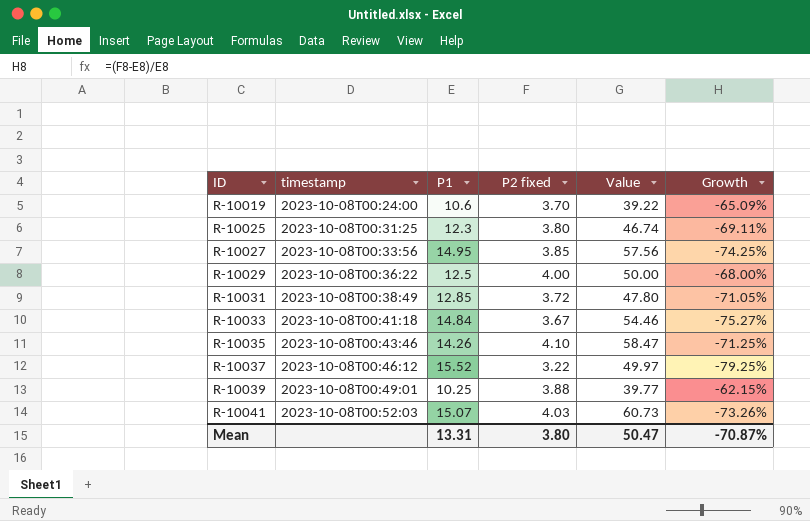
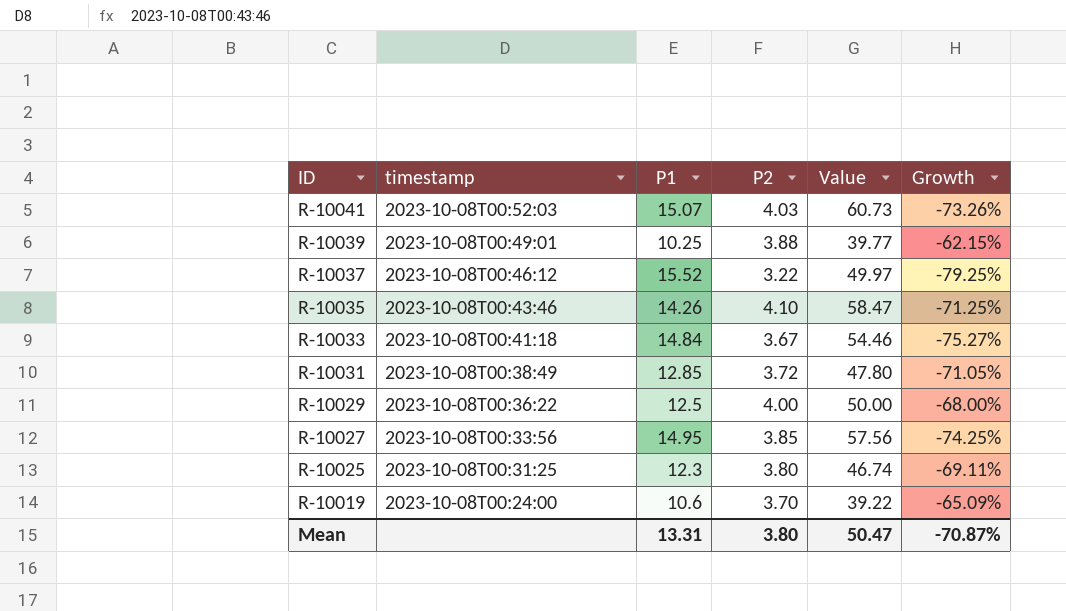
row order: ID ascending -> ID descending
column name: P2 fixed -> P2

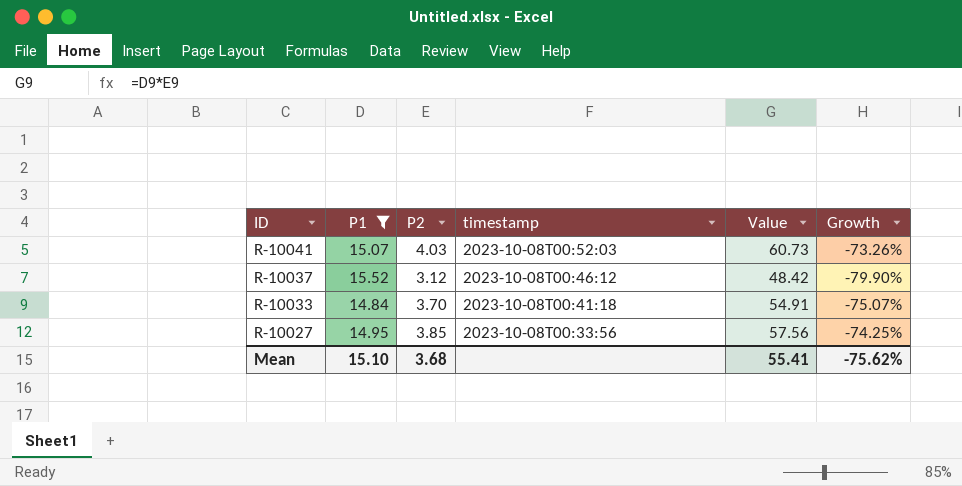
filter: none -> P1 >= 14.84
column timestamp | position: 2 -> 4
R-10037 | P2: 3.22 -> 3.12
R-10037 | Value: 49.97 -> 48.42
R-10037 | Growth: -79.25% -> -79.90%
R-10033 | P2: 3.67 -> 3.70
R-10033 | Value: 54.46 -> 54.91
R-10033 | Growth: -75.27% -> -75.07%
Mean | P1: 13.31 -> 15.10
Mean | P2: 3.80 -> 3.68
Mean | Value: 50.47 -> 55.41
Mean | Growth: -70.87% -> -75.62%

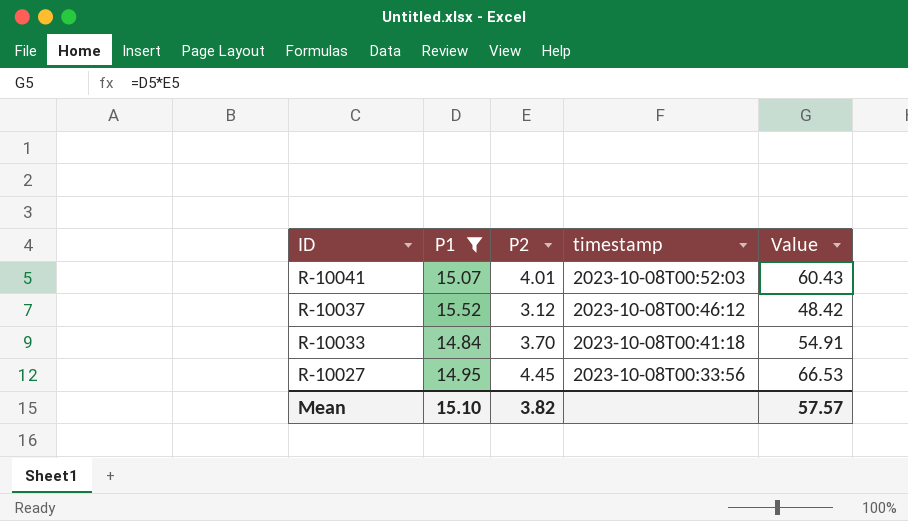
column Growth | formula: ([P2] - [P1]) / [P1] -> none
R-10041 | P2: 4.03 -> 4.01
R-10041 | Value: 60.73 -> 60.43
R-10027 | P2: 3.85 -> 4.45
R-10027 | Value: 57.56 -> 66.53
Mean | P2: 3.68 -> 3.82
Mean | Value: 55.41 -> 57.57

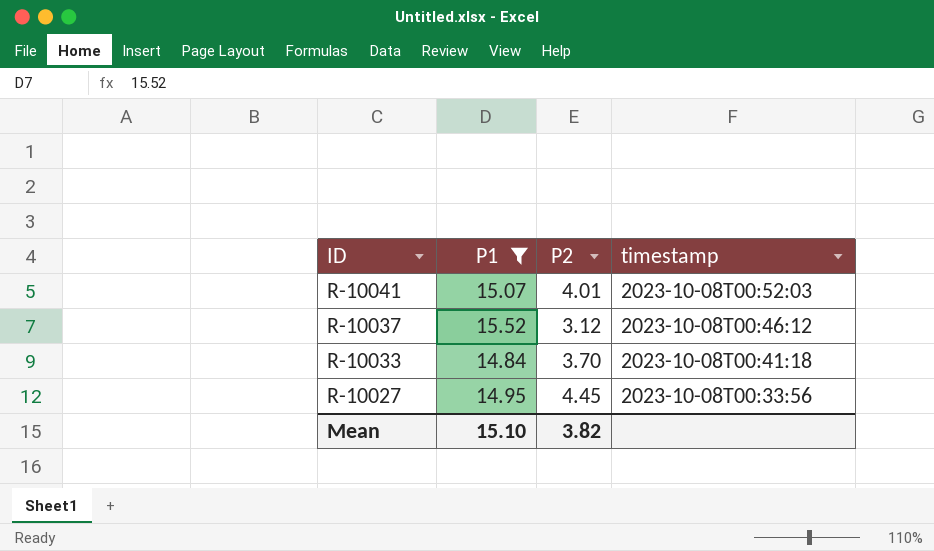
column Value | formula: [P1] * [P2] -> none

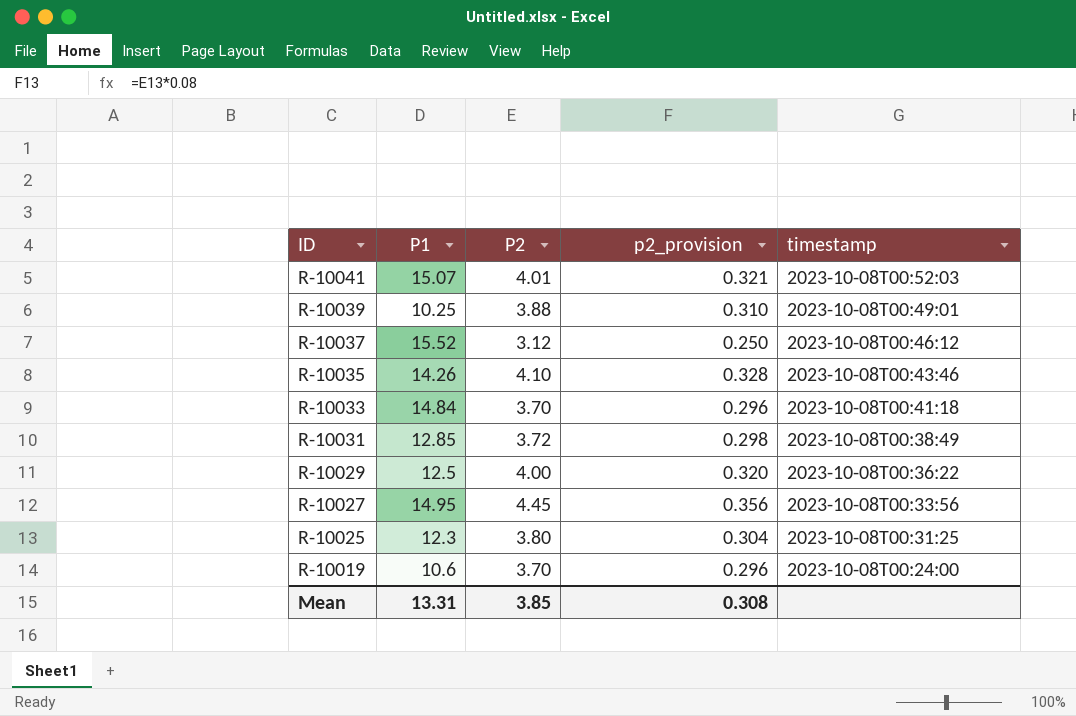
filter: P1 >= 14.84 -> none
column p2_provision | formula: none -> [P2] * 0.08
Mean | P1: 15.10 -> 13.31
Mean | P2: 3.82 -> 3.85

